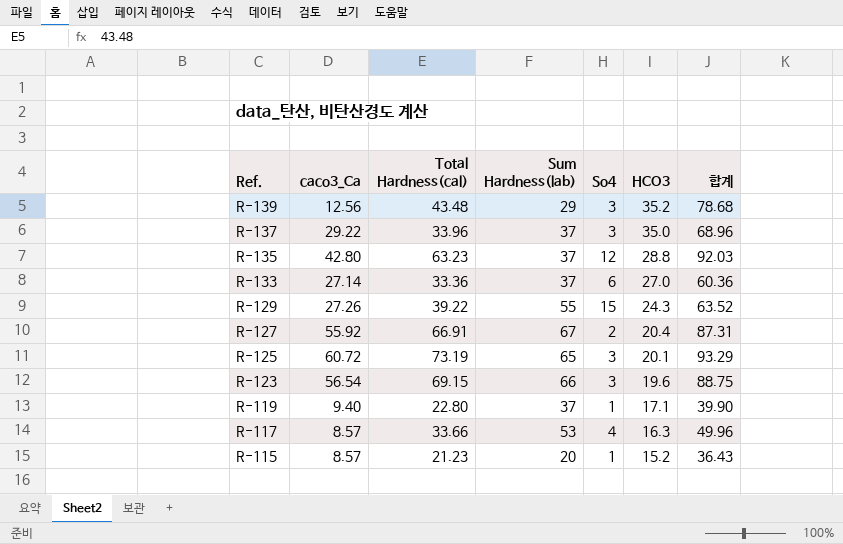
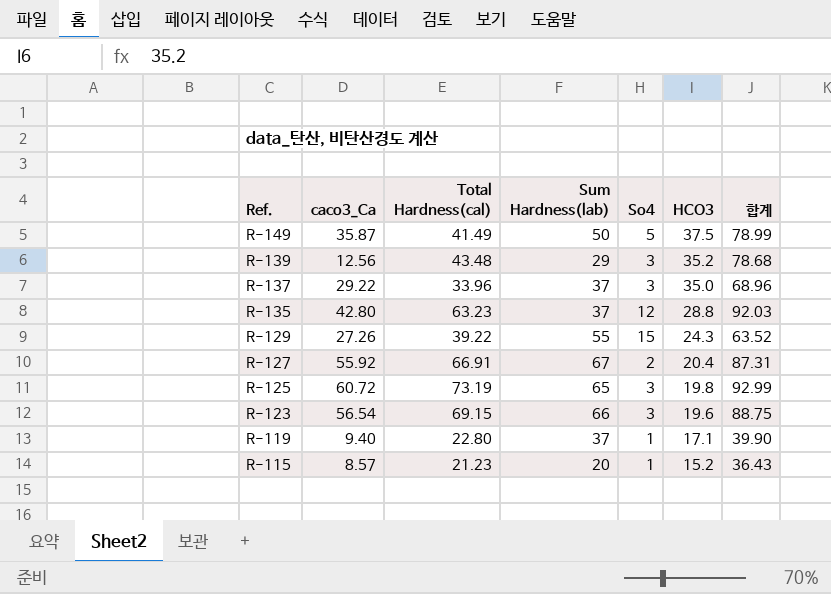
row R-133: 27.14 | 33.36 | 37 | 6 | 27.0 | 60.36 -> none
row R-117: 8.57 | 33.66 | 53 | 4 | 16.3 | 49.96 -> none
row R-149: none -> 35.87 | 41.49 | 50 | 5 | 37.5 | 78.99
R-125 | HCO3: 20.1 -> 19.8
R-125 | 합계: 93.29 -> 92.99

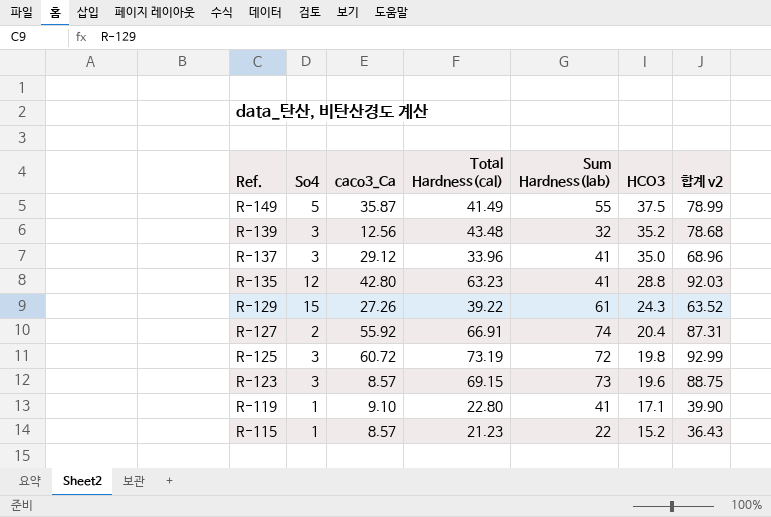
column So4 | position: 5 -> 2
column name: 합계 -> 합계 v2
R-149 | Sum Hardness(lab): 50 -> 55
R-139 | Sum Hardness(lab): 29 -> 32
R-137 | caco3_Ca: 29.22 -> 29.12
R-137 | Sum Hardness(lab): 37 -> 41
R-135 | Sum Hardness(lab): 37 -> 41
R-129 | Sum Hardness(lab): 55 -> 61
R-127 | Sum Hardness(lab): 67 -> 74
R-125 | Sum Hardness(lab): 65 -> 72
R-123 | caco3_Ca: 56.54 -> 8.57
R-123 | Sum Hardness(lab): 66 -> 73
R-119 | caco3_Ca: 9.40 -> 9.10
R-119 | Sum Hardness(lab): 37 -> 41
R-115 | Sum Hardness(lab): 20 -> 22

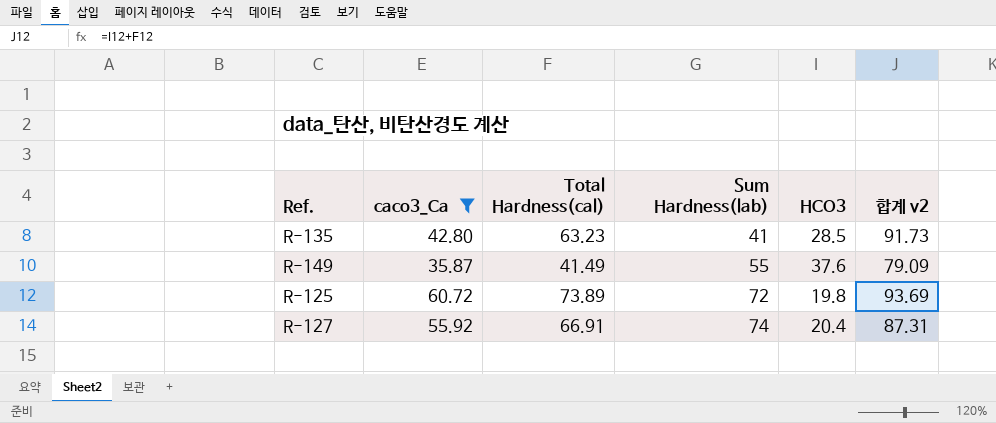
filter: none -> caco3_Ca >= 35.87
row order: Ref. descending -> Sum Hardness(lab) ascending
column So4 | position: 2 -> none
R-135 | HCO3: 28.8 -> 28.5
R-135 | 합계 v2: 92.03 -> 91.73
R-149 | HCO3: 37.5 -> 37.6
R-149 | 합계 v2: 78.99 -> 79.09
R-125 | Total Hardness(cal): 73.19 -> 73.89
R-125 | 합계 v2: 92.99 -> 93.69

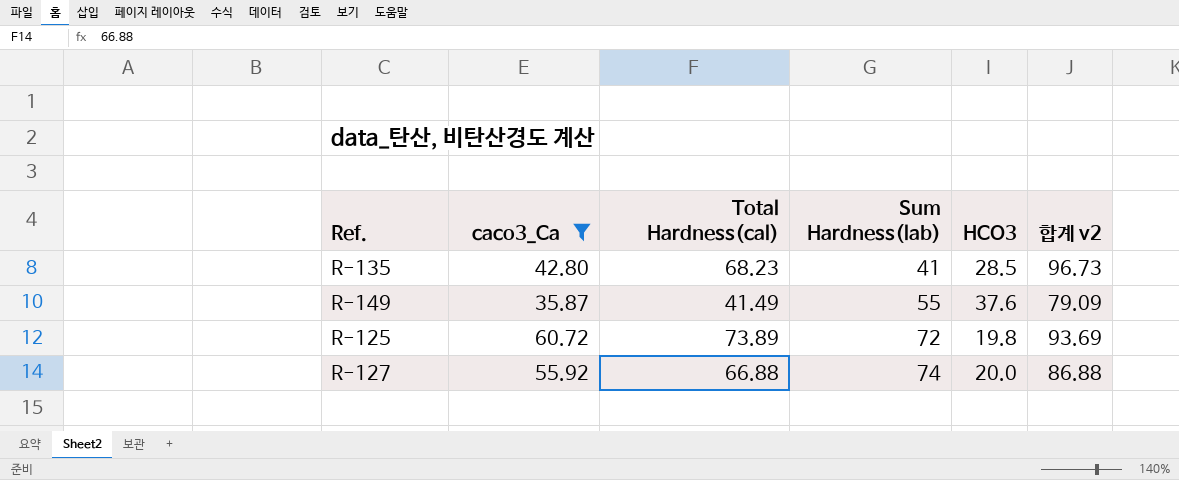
R-135 | Total Hardness(cal): 63.23 -> 68.23
R-135 | 합계 v2: 91.73 -> 96.73
R-127 | Total Hardness(cal): 66.91 -> 66.88
R-127 | HCO3: 20.4 -> 20.0
R-127 | 합계 v2: 87.31 -> 86.88

